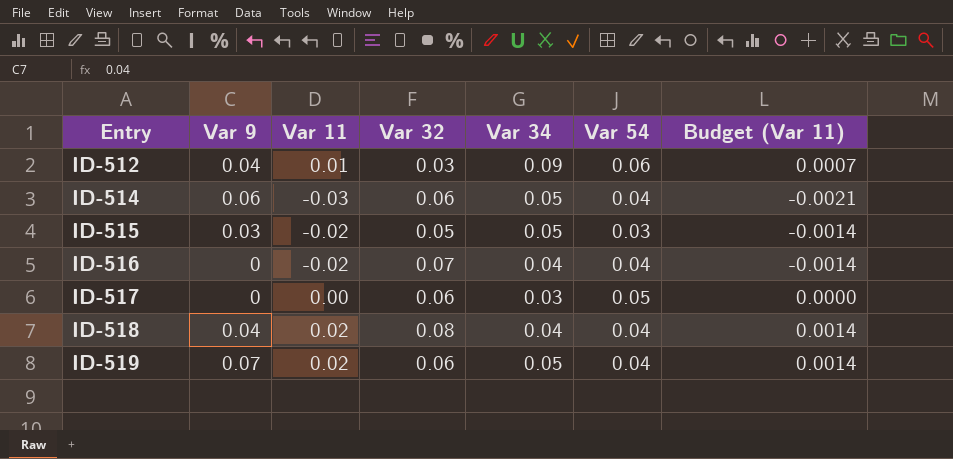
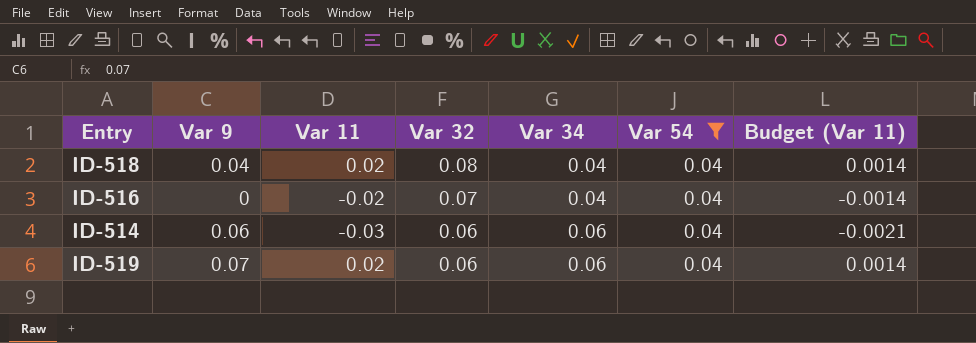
filter: none -> Var 54 = 0.04
row order: Entry ascending -> Var 32 descending
ID-514 | Var 34: 0.05 -> 0.06
ID-519 | Var 34: 0.05 -> 0.06

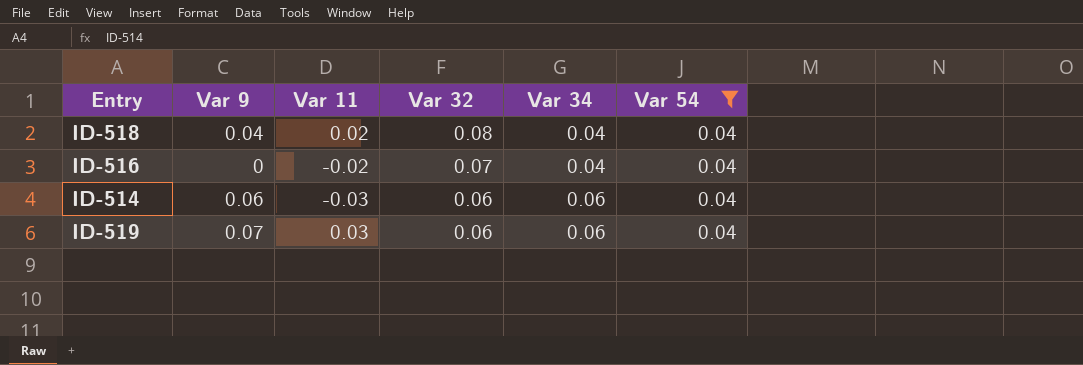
column Budget (Var 11) | formula: [Var 11] * 0.07 -> none
ID-519 | Var 11: 0.02 -> 0.03

